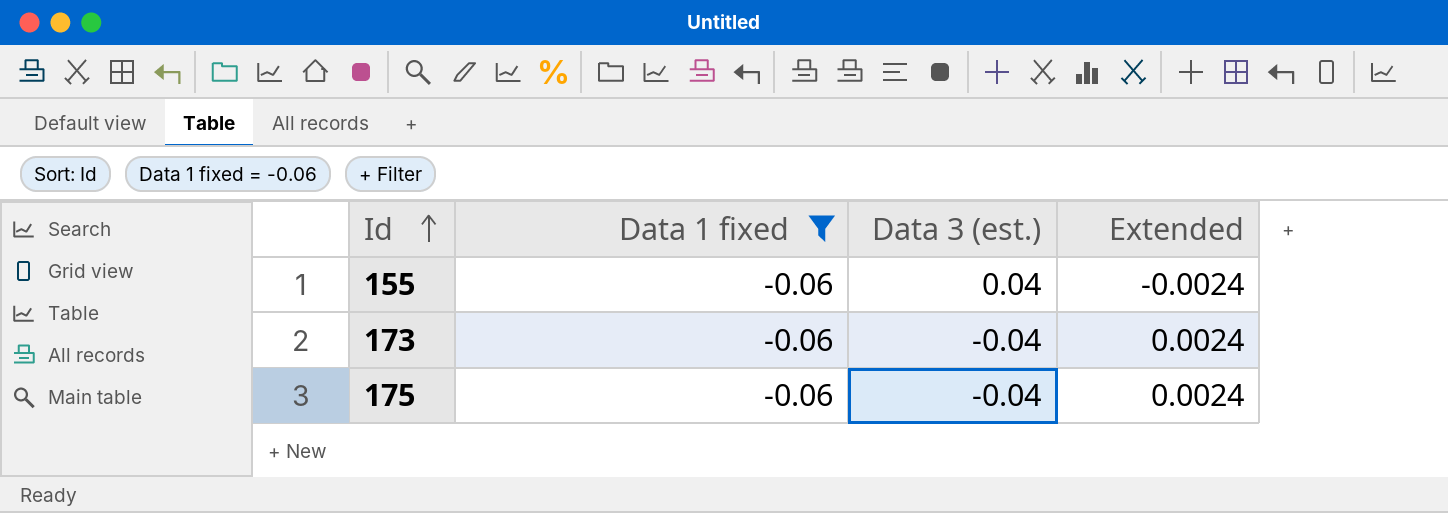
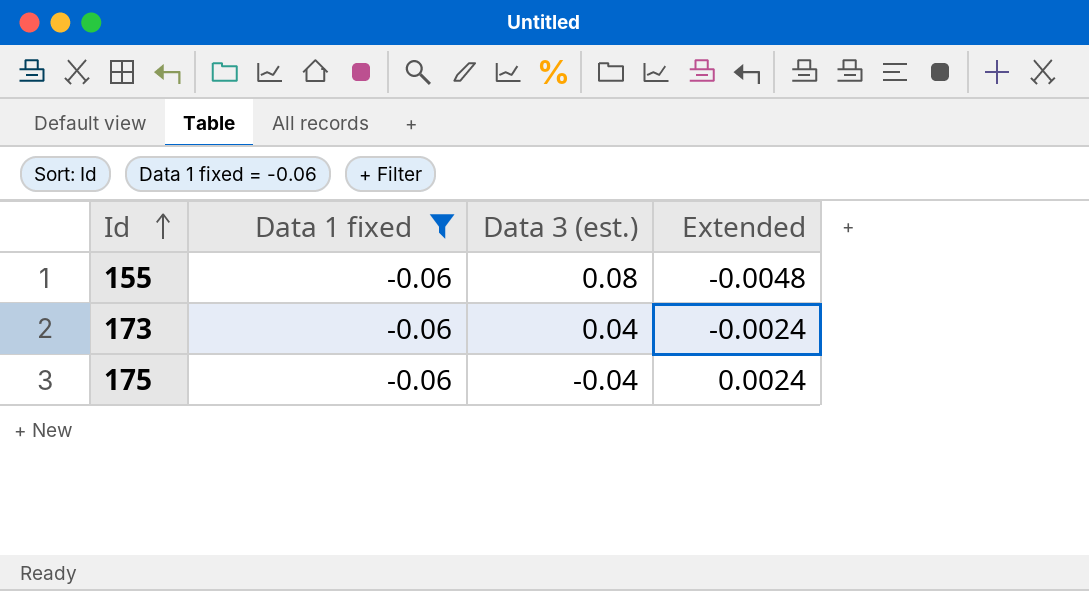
155 | Data 3 (est.): 0.04 -> 0.08
155 | Extended: -0.0024 -> -0.0048
173 | Data 3 (est.): -0.04 -> 0.04
173 | Extended: 0.0024 -> -0.0024

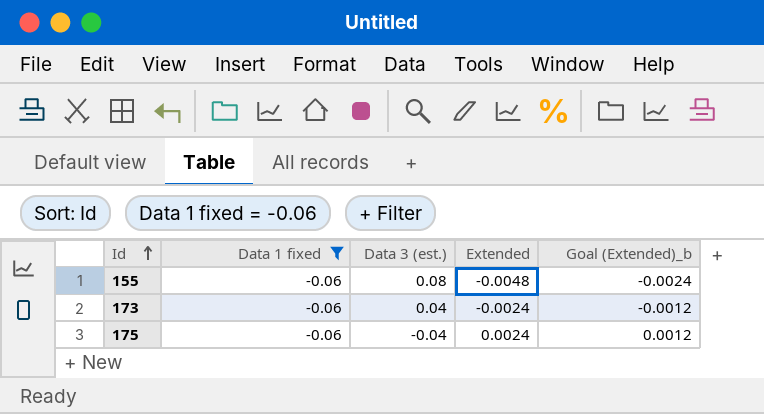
column Goal (Extended)_b | formula: none -> [Extended] * 0.5

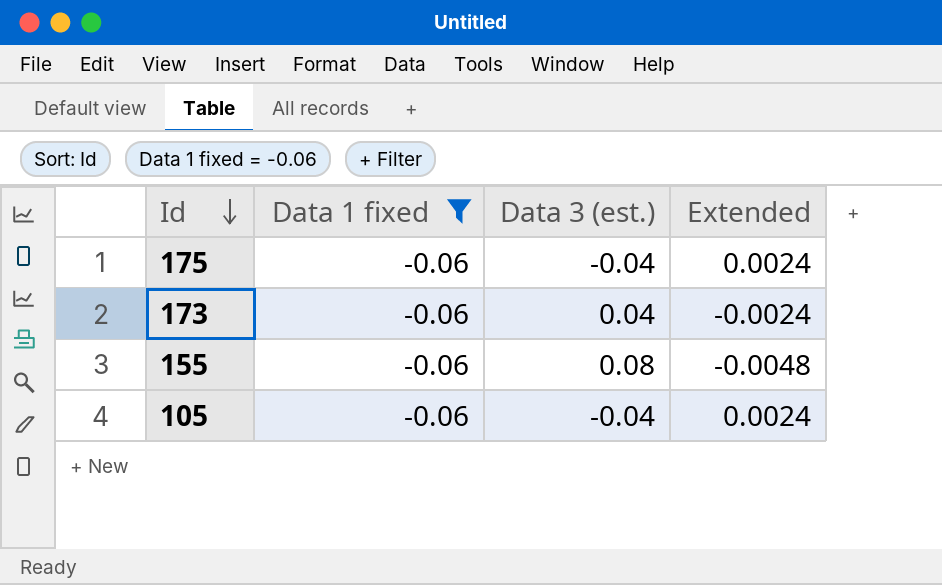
row order: Id ascending -> Id descending
column Goal (Extended)_b | formula: [Extended] * 0.5 -> none
row 105: none -> -0.06 | -0.04 | 0.0024

